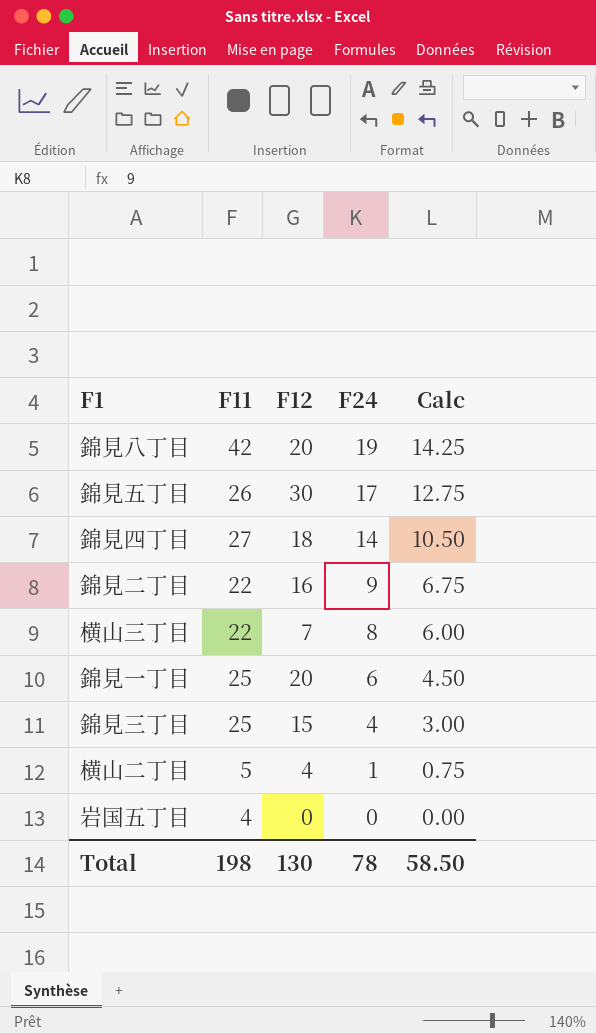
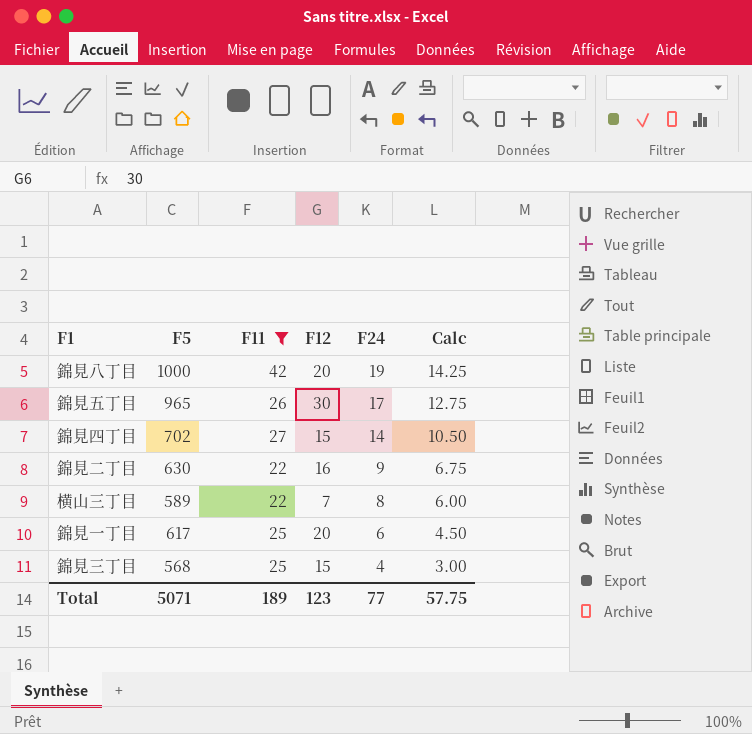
filter: none -> F11 >= 22
column F5 | position: none -> 2
錦見四丁目 | F12: 18 -> 15
Total | F11: 198 -> 189
Total | F12: 130 -> 123
Total | F24: 78 -> 77
Total | Calc: 58.50 -> 57.75

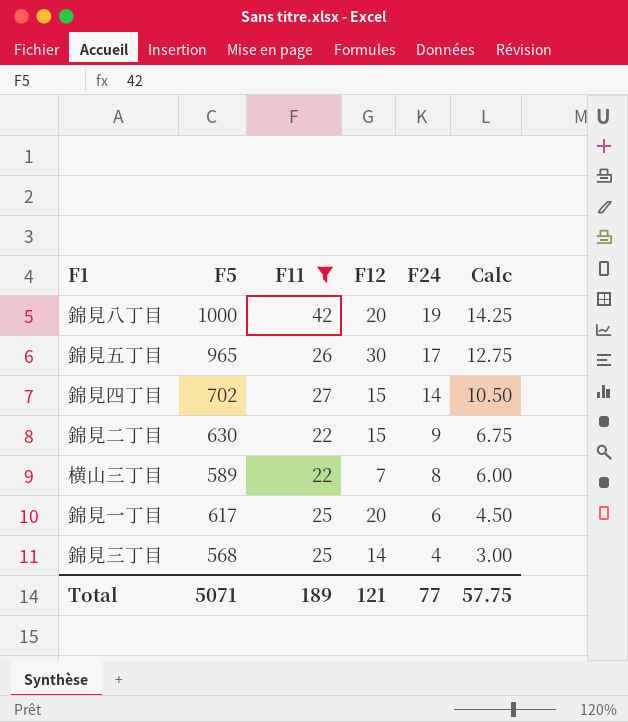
錦見二丁目 | F12: 16 -> 15
錦見三丁目 | F12: 15 -> 14
Total | F12: 123 -> 121

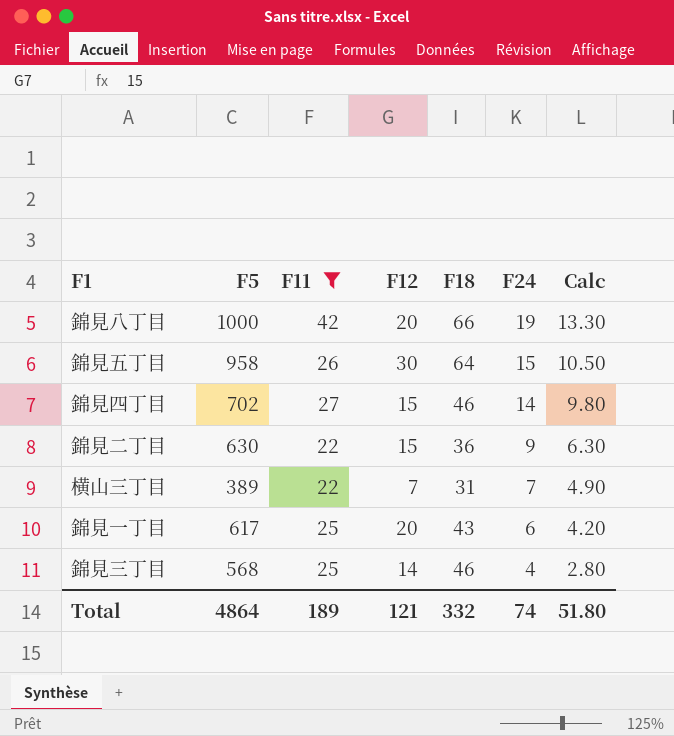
column F18 | position: none -> 5
column Calc | formula: [F24] * 0.75 -> [F24] * 0.7
錦見五丁目 | F5: 965 -> 958
錦見五丁目 | F24: 17 -> 15
横山三丁目 | F5: 589 -> 389
横山三丁目 | F24: 8 -> 7
Total | F5: 5071 -> 4864
Total | F24: 77 -> 74
Total | Calc: 57.75 -> 51.80

